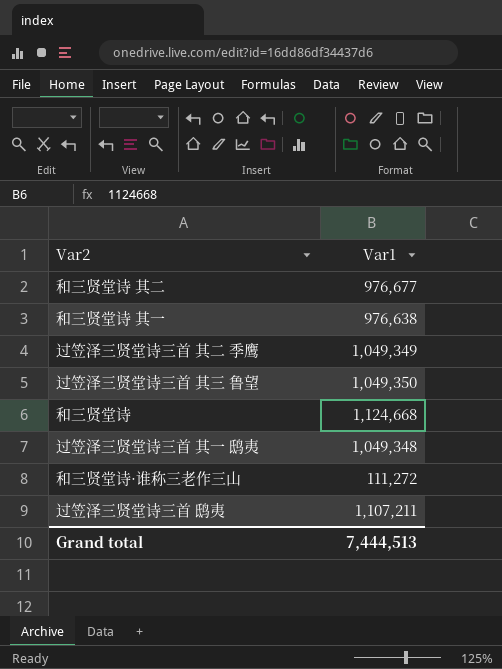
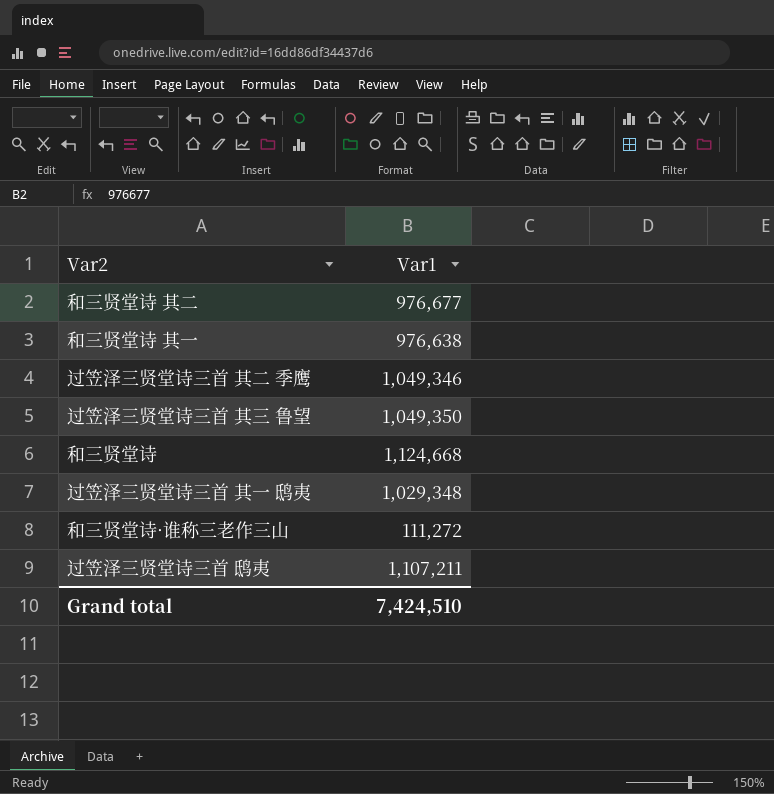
过笠泽三贤堂诗三首 其二 季鹰 | Var1: 1,049,349 -> 1,049,346
过笠泽三贤堂诗三首 其一 鸱夷 | Var1: 1,049,348 -> 1,029,348
Grand total | Var1: 7,444,513 -> 7,424,510

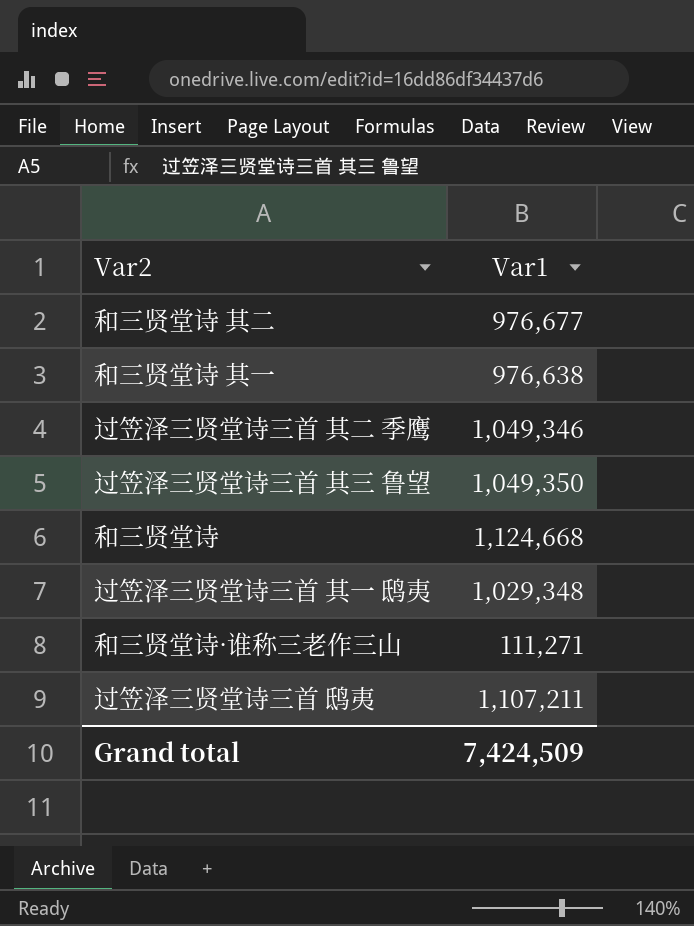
和三贤堂诗·谁称三老作三山 | Var1: 111,272 -> 111,271
Grand total | Var1: 7,424,510 -> 7,424,509

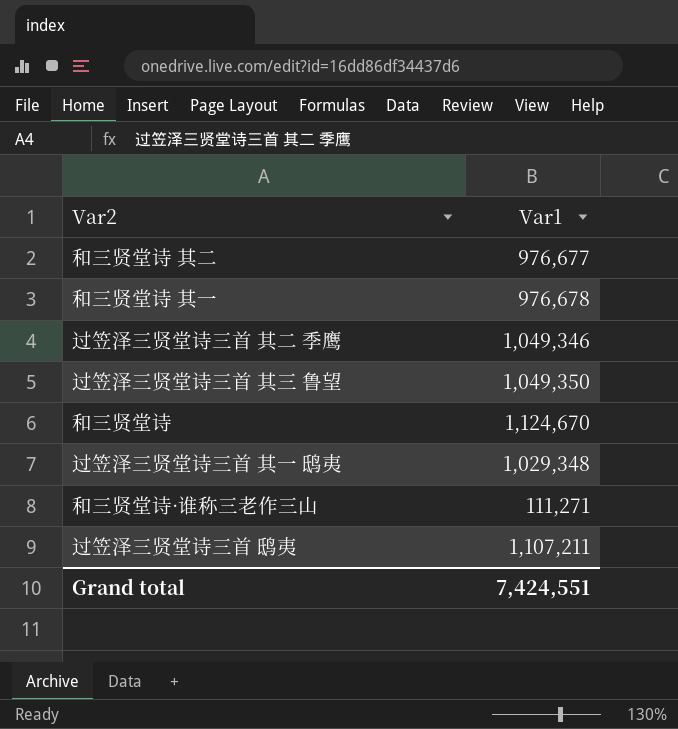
和三贤堂诗 其一 | Var1: 976,638 -> 976,678
和三贤堂诗 | Var1: 1,124,668 -> 1,124,670
Grand total | Var1: 7,424,509 -> 7,424,551

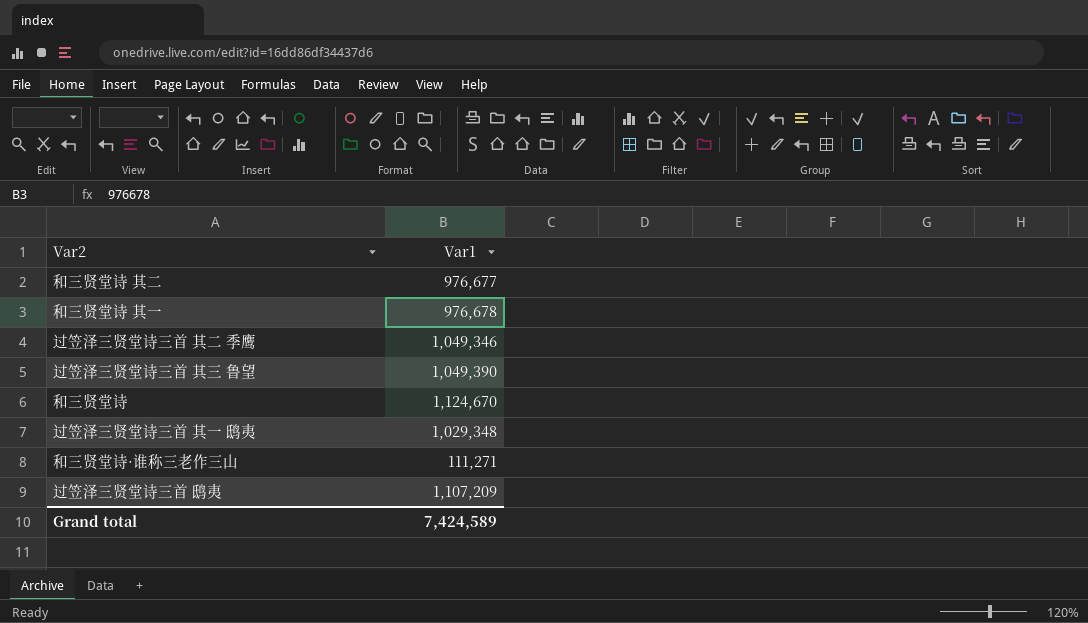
过笠泽三贤堂诗三首 其三 鲁望 | Var1: 1,049,350 -> 1,049,390
过笠泽三贤堂诗三首 鸱夷 | Var1: 1,107,211 -> 1,107,209
Grand total | Var1: 7,424,551 -> 7,424,589

